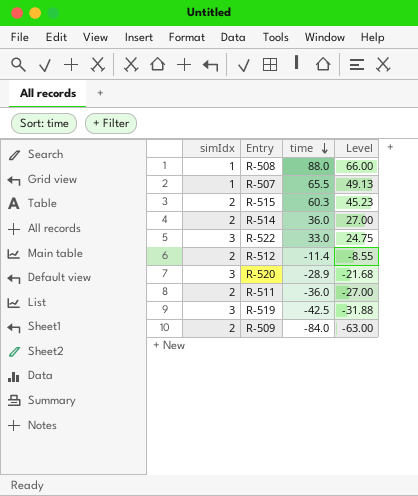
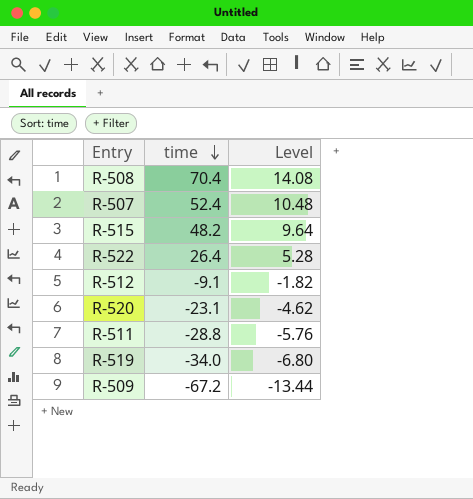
column simIdx | position: 1 -> none
column Level | formula: [time] * 0.75 -> [time] * 0.2
row R-514: 2 | 36.0 | 27.00 -> none
R-508 | time: 88.0 -> 70.4
R-507 | time: 65.5 -> 52.4
R-515 | time: 60.3 -> 48.2
R-522 | time: 33.0 -> 26.4
R-512 | time: -11.4 -> -9.1
R-520 | time: -28.9 -> -23.1
R-511 | time: -36.0 -> -28.8
R-519 | time: -42.5 -> -34.0
R-509 | time: -84.0 -> -67.2

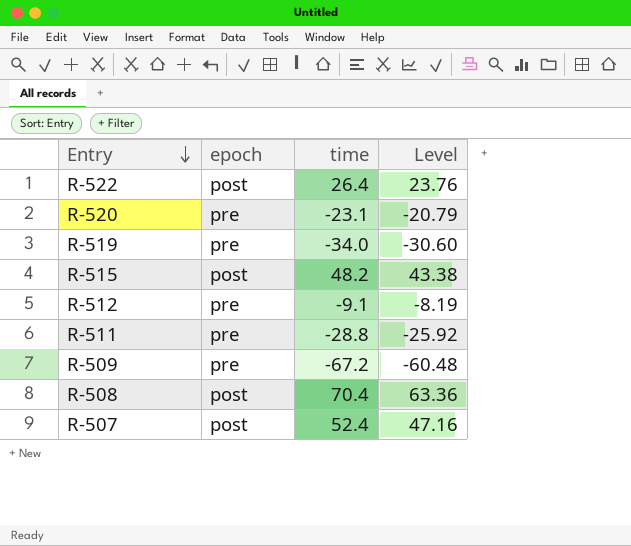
row order: time descending -> Entry descending
column epoch | position: none -> 2
column Level | formula: [time] * 0.2 -> [time] * 0.9

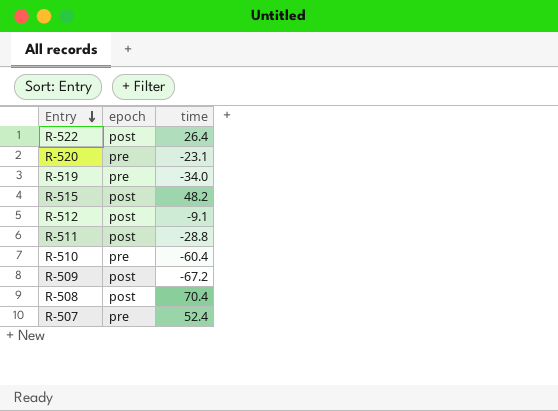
column Level | formula: [time] * 0.9 -> none
R-512 | epoch: pre -> post
R-511 | epoch: pre -> post
row R-510: none -> pre | -60.4
R-509 | epoch: pre -> post
R-507 | epoch: post -> pre

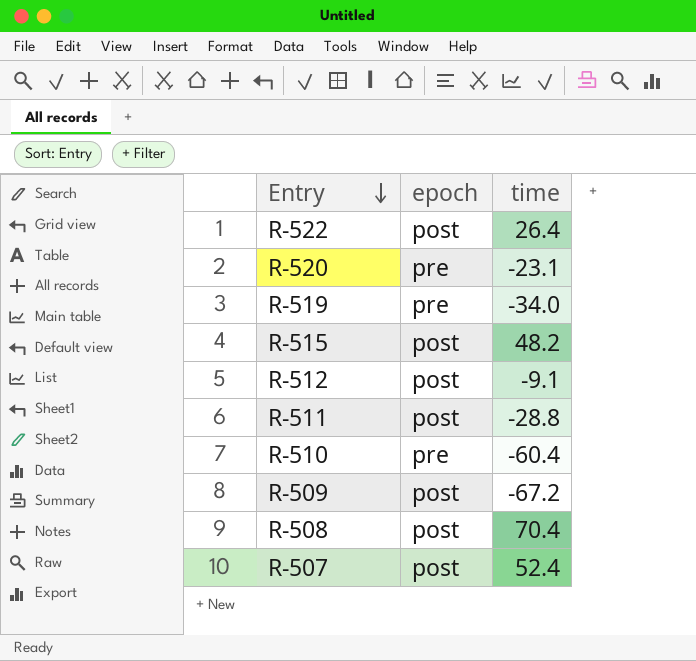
R-507 | epoch: pre -> post

